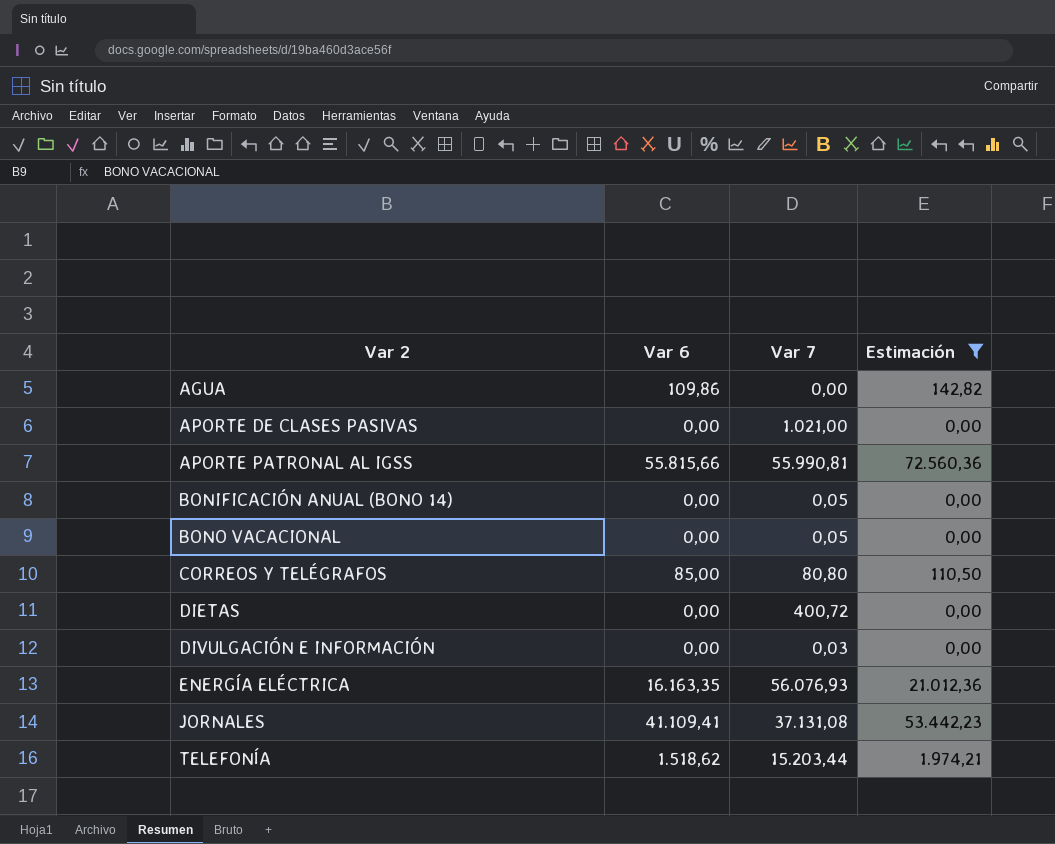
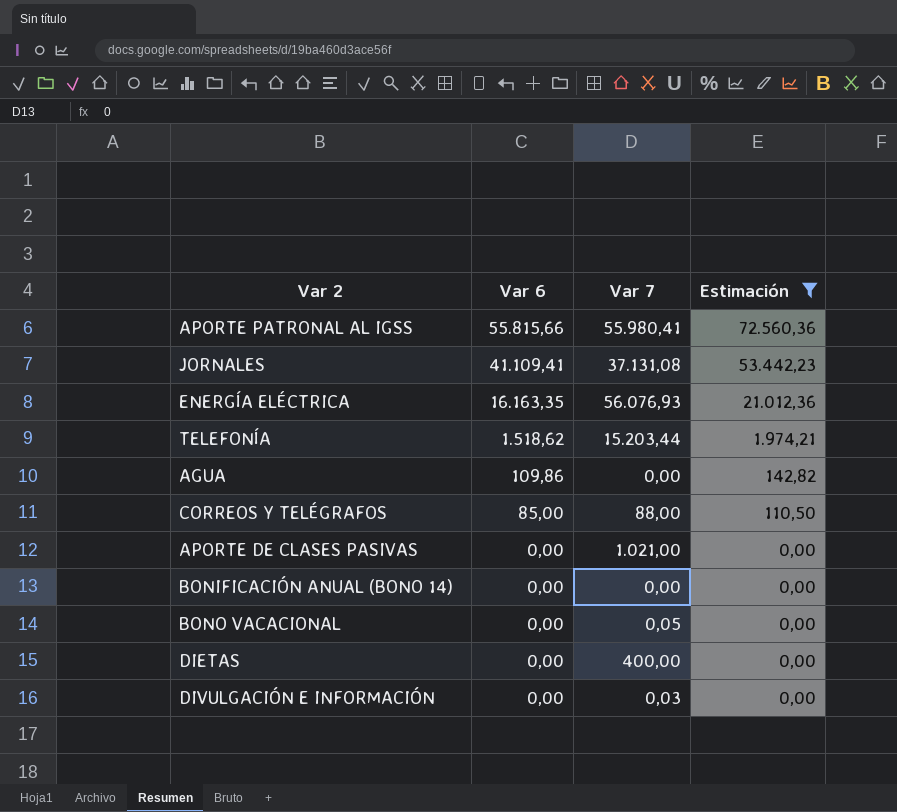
row order: Var 2 ascending -> Var 6 descending
APORTE PATRONAL AL IGSS | Var 7: 55.990,81 -> 55.980,41
CORREOS Y TELÉGRAFOS | Var 7: 80,80 -> 88,00
BONIFICACIÓN ANUAL (BONO 14) | Var 7: 0,05 -> 0,00
DIETAS | Var 7: 400,72 -> 400,00

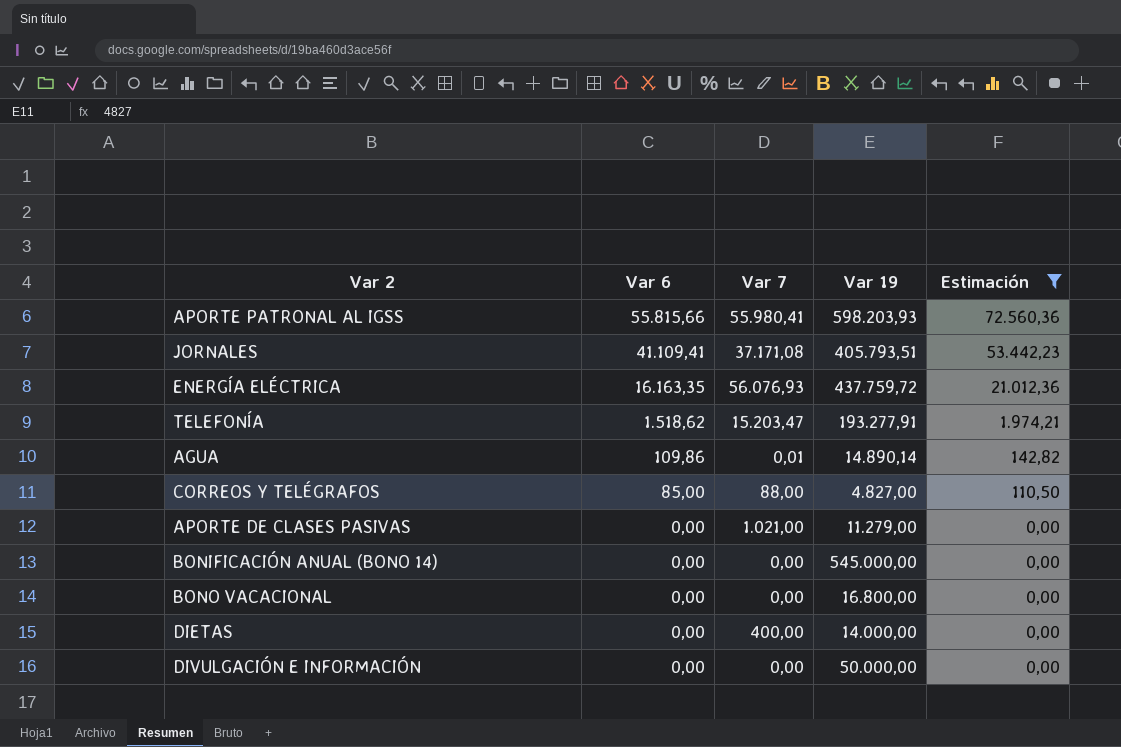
column Var 19 | position: none -> 4
JORNALES | Var 7: 37.131,08 -> 37.171,08
TELEFONÍA | Var 7: 15.203,44 -> 15.203,47
AGUA | Var 7: 0,00 -> 0,01
BONO VACACIONAL | Var 7: 0,05 -> 0,00
DIVULGACIÓN E INFORMACIÓN | Var 7: 0,03 -> 0,00

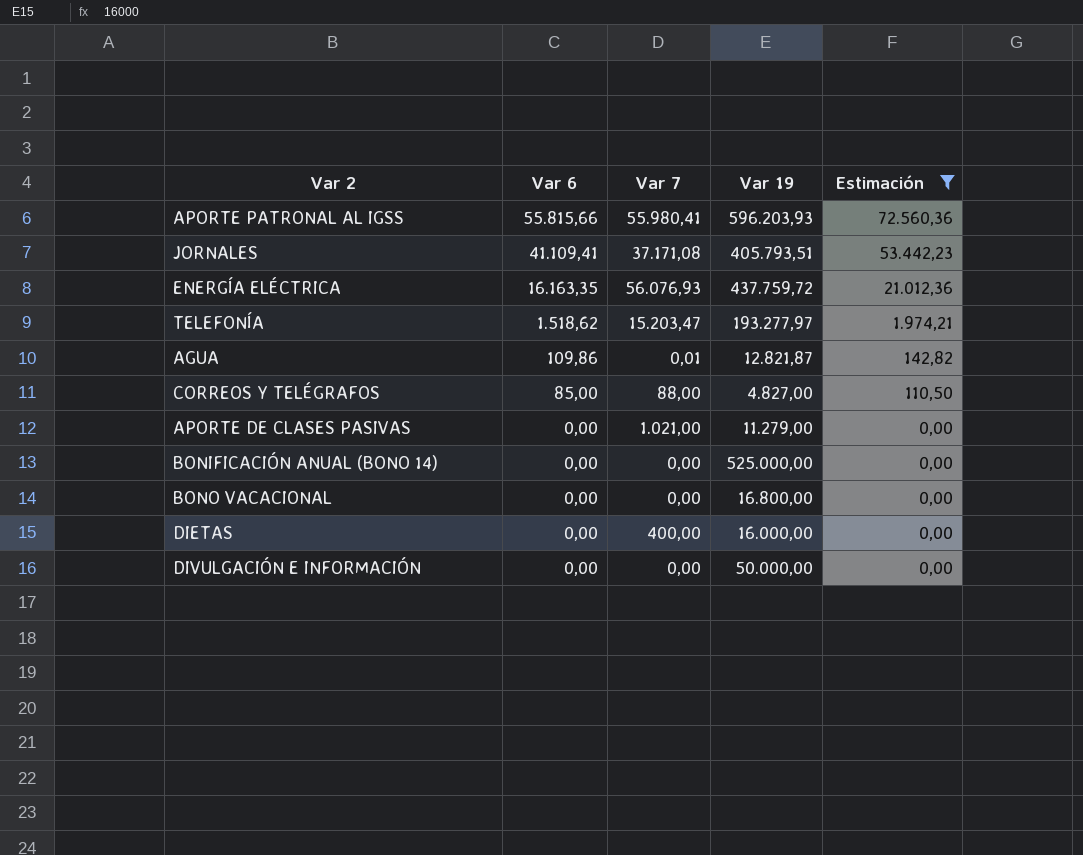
APORTE PATRONAL AL IGSS | Var 19: 598.203,93 -> 596.203,93
TELEFONÍA | Var 19: 193.277,91 -> 193.277,97
AGUA | Var 19: 14.890,14 -> 12.821,87
BONIFICACIÓN ANUAL (BONO 14) | Var 19: 545.000,00 -> 525.000,00
DIETAS | Var 19: 14.000,00 -> 16.000,00

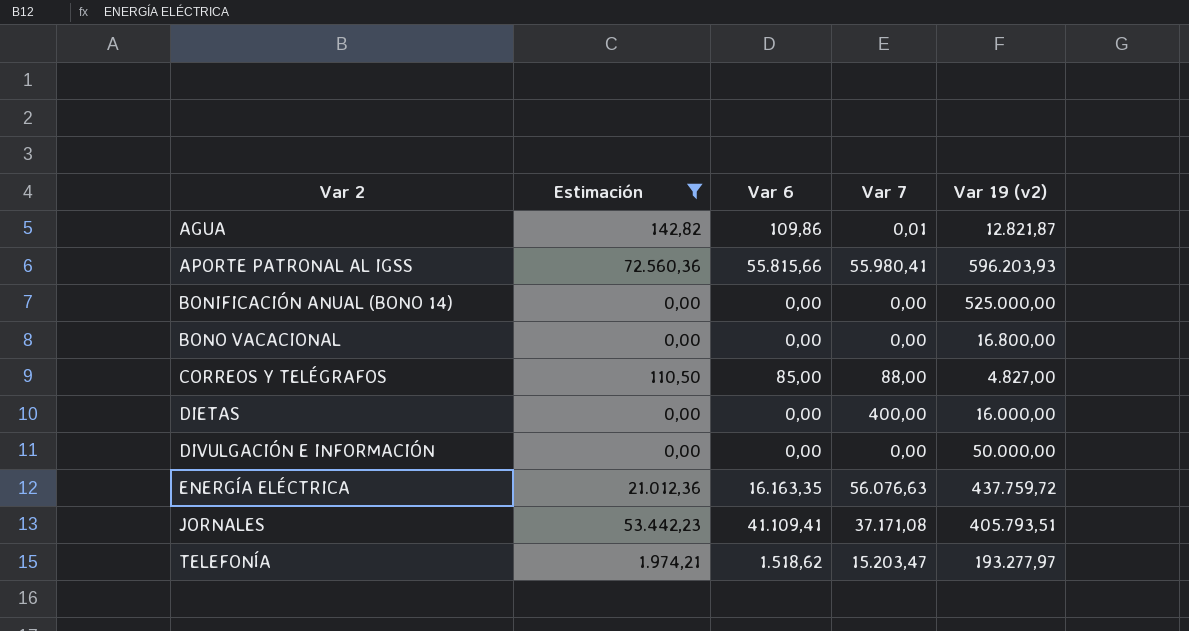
row order: Var 6 descending -> Var 2 ascending
column Estimación | position: 5 -> 2
column name: Var 19 -> Var 19 (v2)
row APORTE DE CLASES PASIVAS: 0,00 | 1.021,00 | 11.279,00 | 0,00 -> none
ENERGÍA ELÉCTRICA | Var 7: 56.076,93 -> 56.076,63

